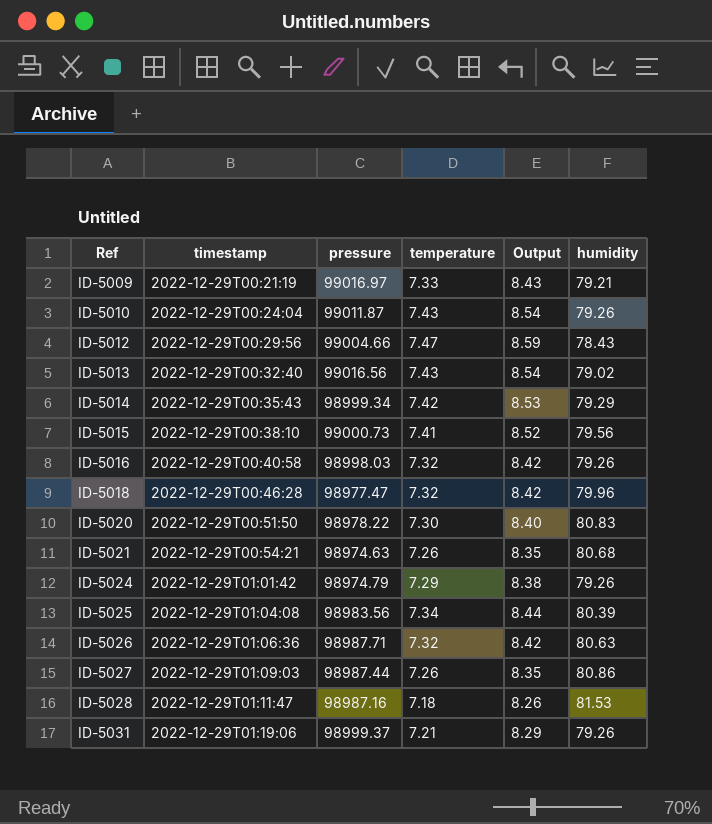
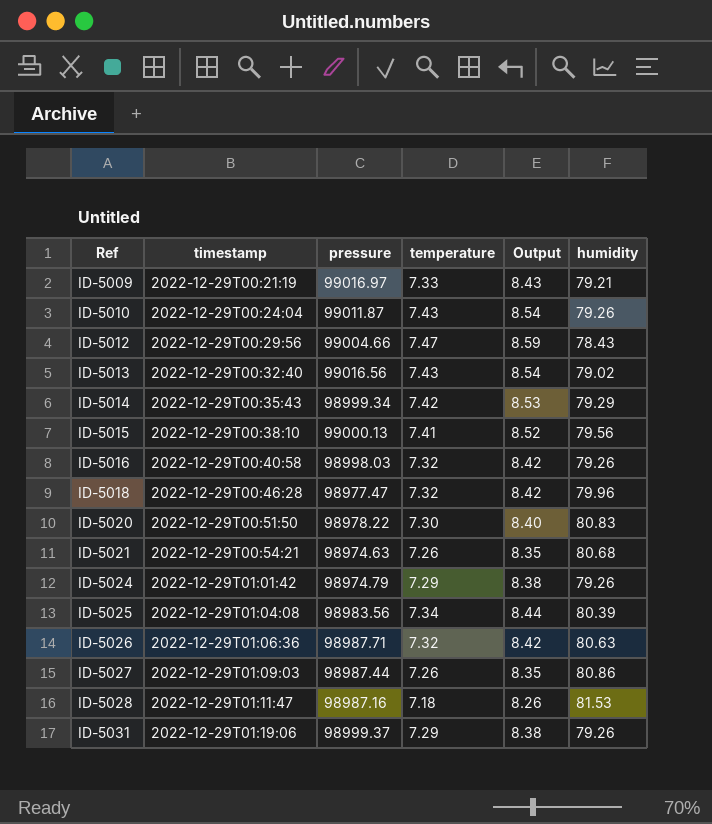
ID-5015 | pressure: 99000.73 -> 99000.13
ID-5031 | temperature: 7.21 -> 7.29
ID-5031 | Output: 8.29 -> 8.38

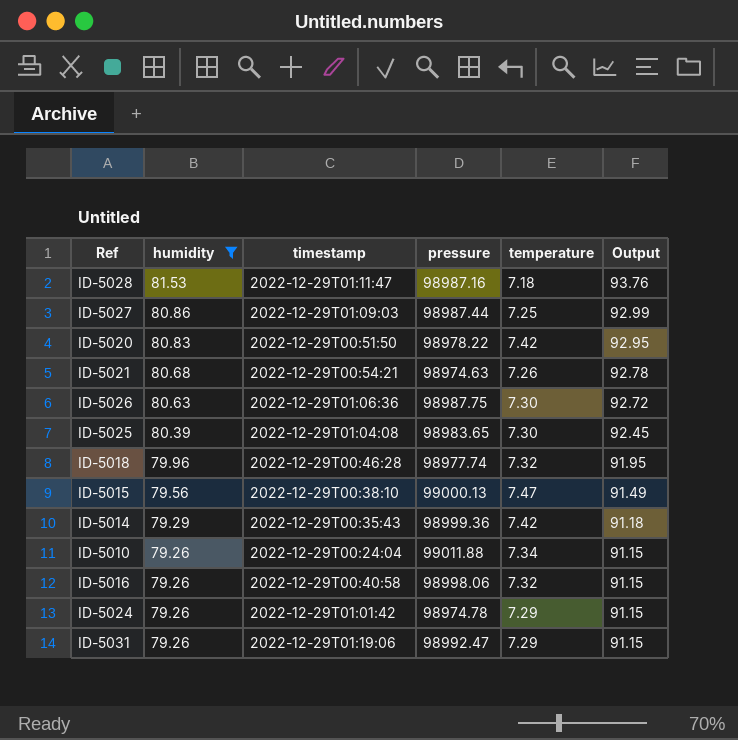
filter: none -> humidity >= 79.26
row order: Ref ascending -> humidity descending
column humidity | position: 6 -> 2
column Output | formula: [temperature] * 1.15 -> [humidity] * 1.15
ID-5027 | temperature: 7.26 -> 7.25
ID-5020 | temperature: 7.30 -> 7.42
ID-5026 | pressure: 98987.71 -> 98987.75
ID-5026 | temperature: 7.32 -> 7.30
ID-5025 | pressure: 98983.56 -> 98983.65
ID-5025 | temperature: 7.34 -> 7.30
ID-5018 | pressure: 98977.47 -> 98977.74
ID-5015 | temperature: 7.41 -> 7.47
ID-5014 | pressure: 98999.34 -> 98999.36
ID-5010 | pressure: 99011.87 -> 99011.88
ID-5010 | temperature: 7.43 -> 7.34
ID-5016 | pressure: 98998.03 -> 98998.06
ID-5024 | pressure: 98974.79 -> 98974.78
ID-5031 | pressure: 98999.37 -> 98992.47

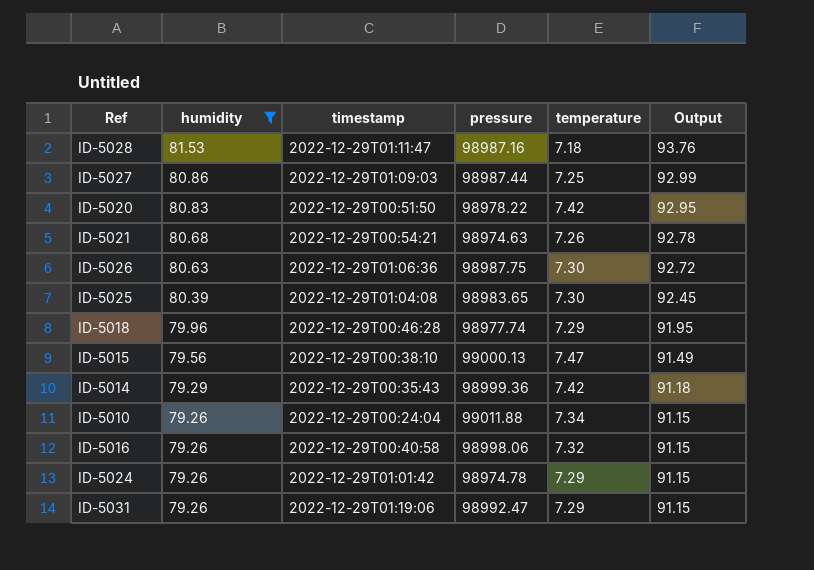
ID-5018 | temperature: 7.32 -> 7.29

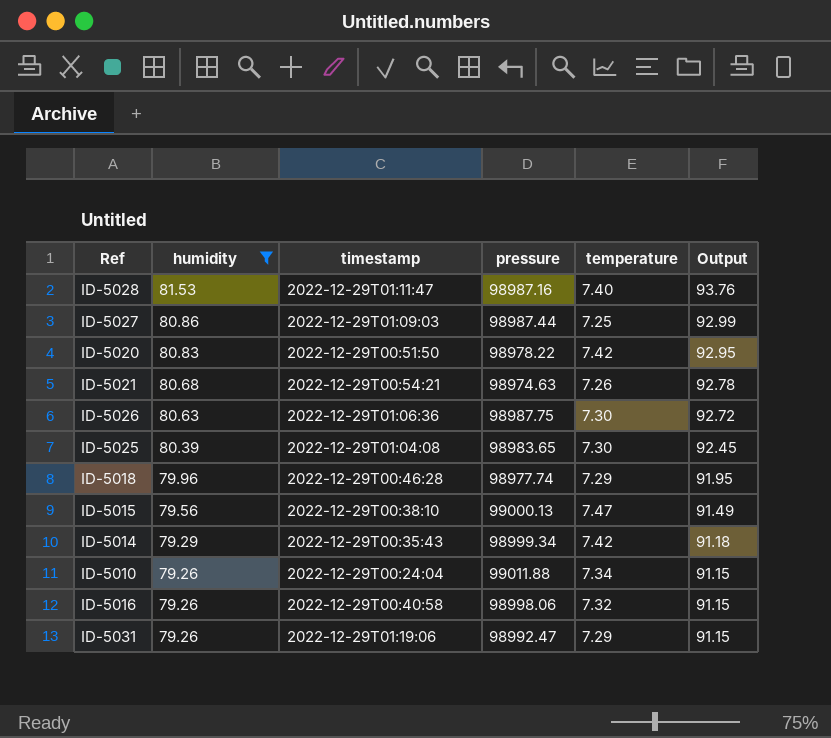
row ID-5024: 79.26 | 2022-12-29T01:01:42 | 98974.78 | 7.29 | 91.15 -> none
ID-5028 | temperature: 7.18 -> 7.40
ID-5014 | pressure: 98999.36 -> 98999.34

